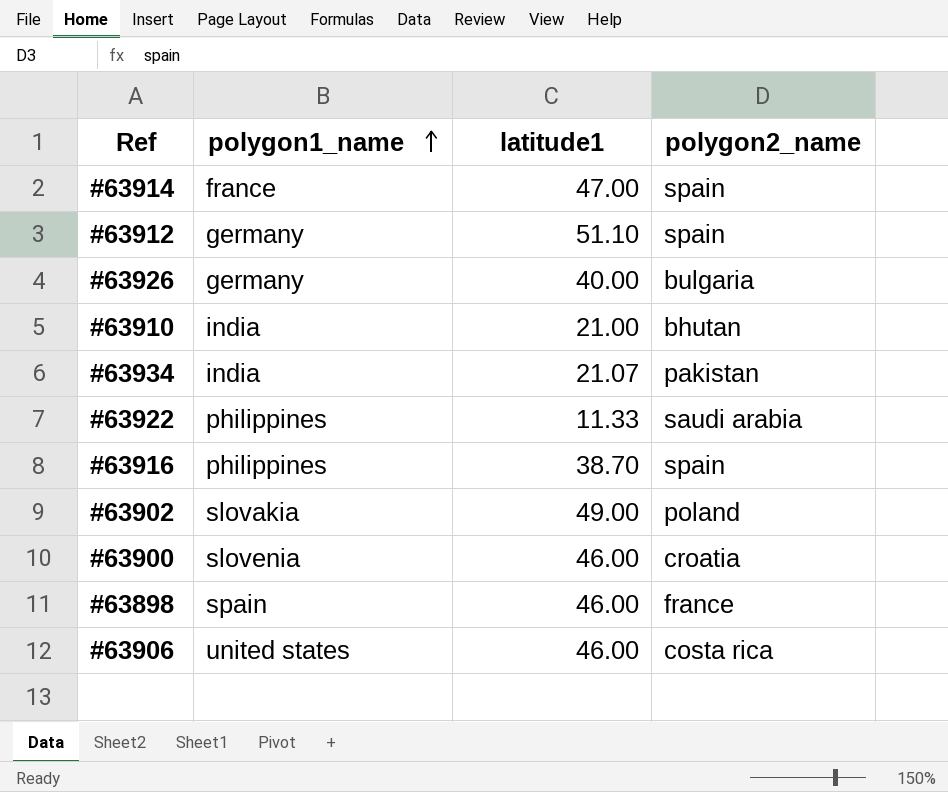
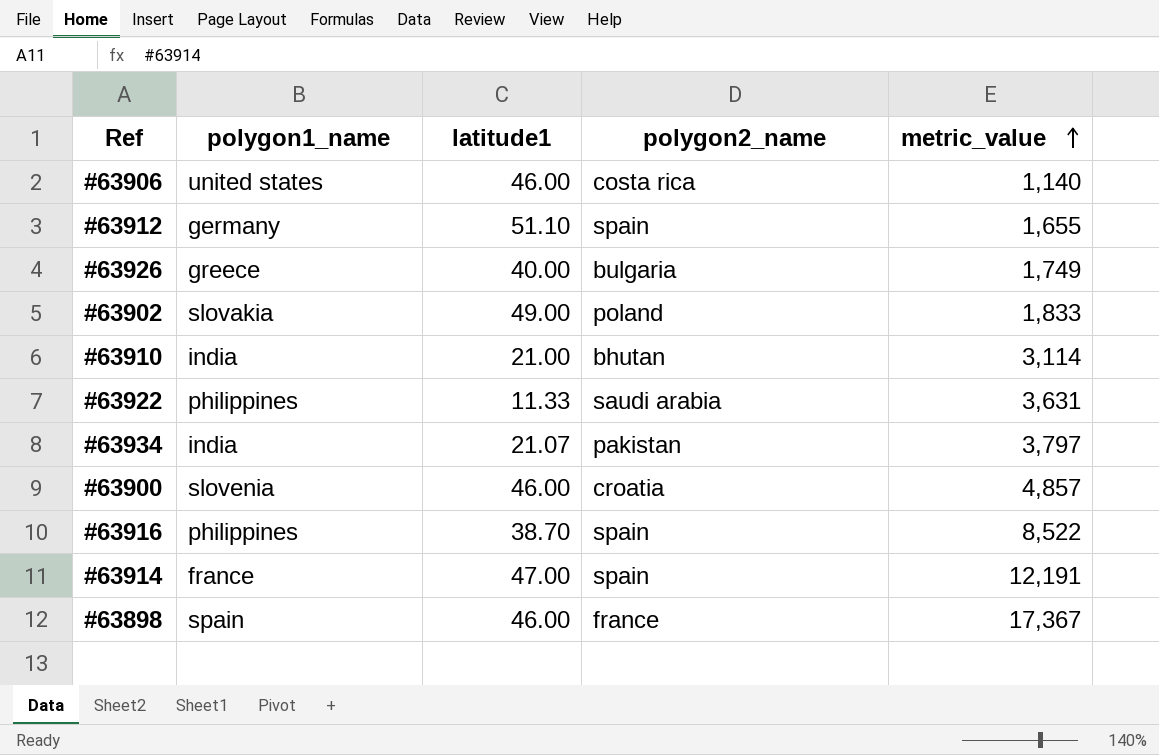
row order: polygon1_name ascending -> metric_value ascending
column metric_value | position: none -> 5
#63926 | polygon1_name: germany -> greece

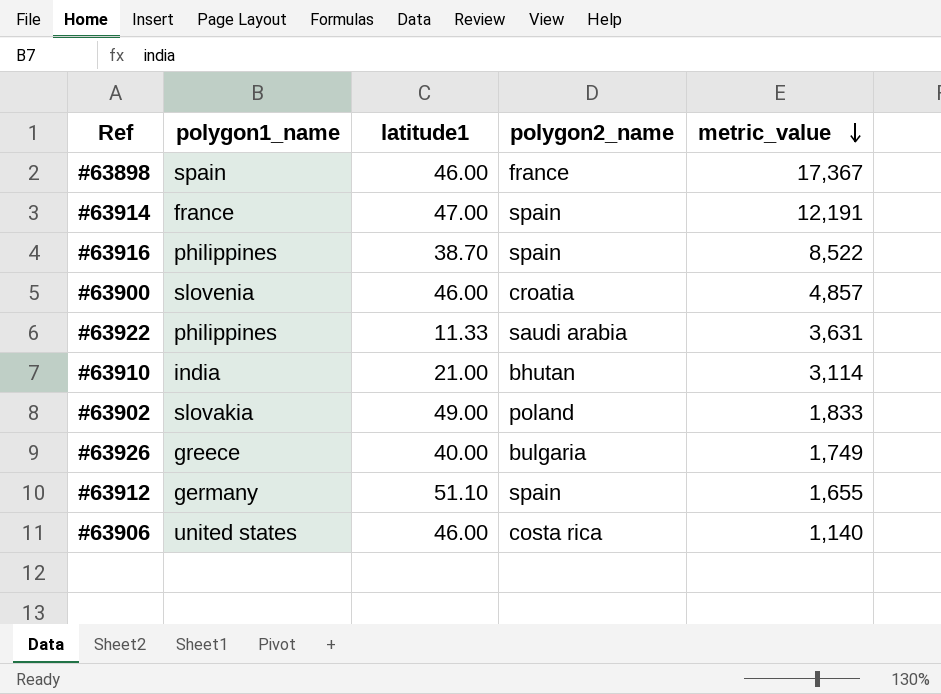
row order: metric_value ascending -> metric_value descending
row #63934: india | 21.07 | pakistan | 3,797 -> none

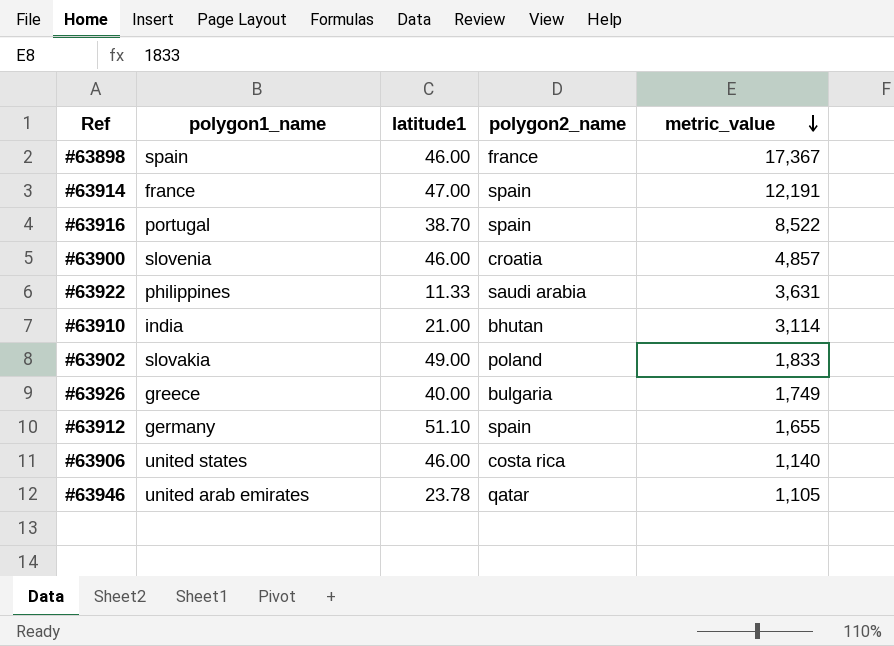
#63916 | polygon1_name: philippines -> portugal
row #63946: none -> united arab emirates | 23.78 | qatar | 1,105

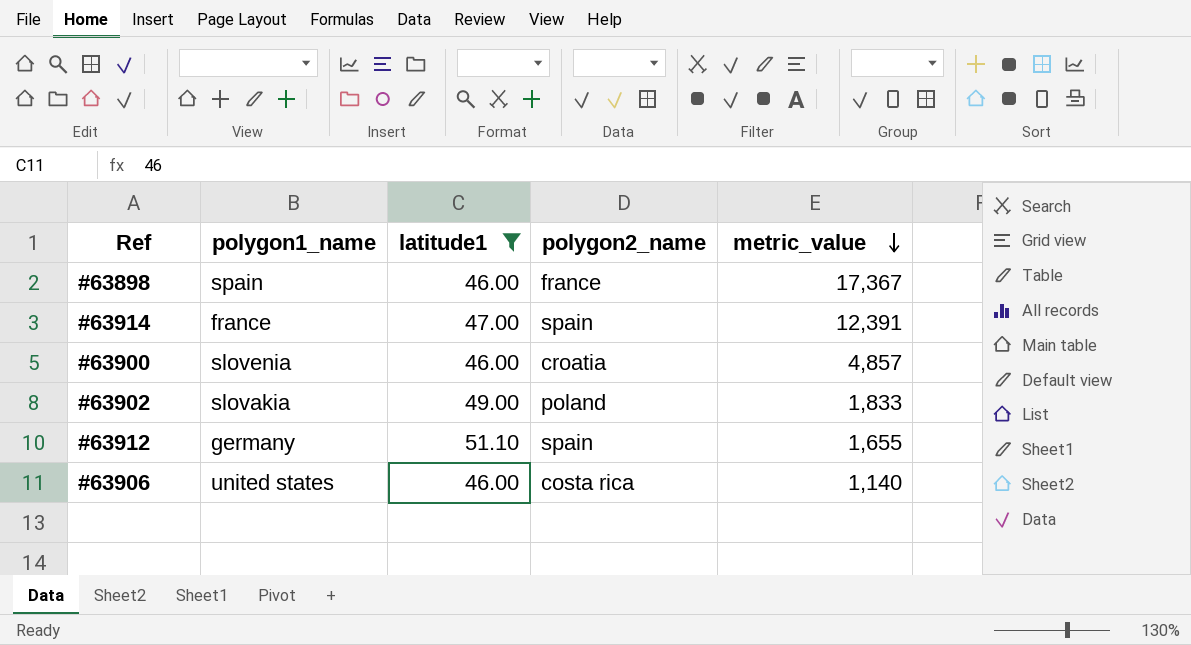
filter: none -> latitude1 >= 46.00
#63914 | metric_value: 12,191 -> 12,391

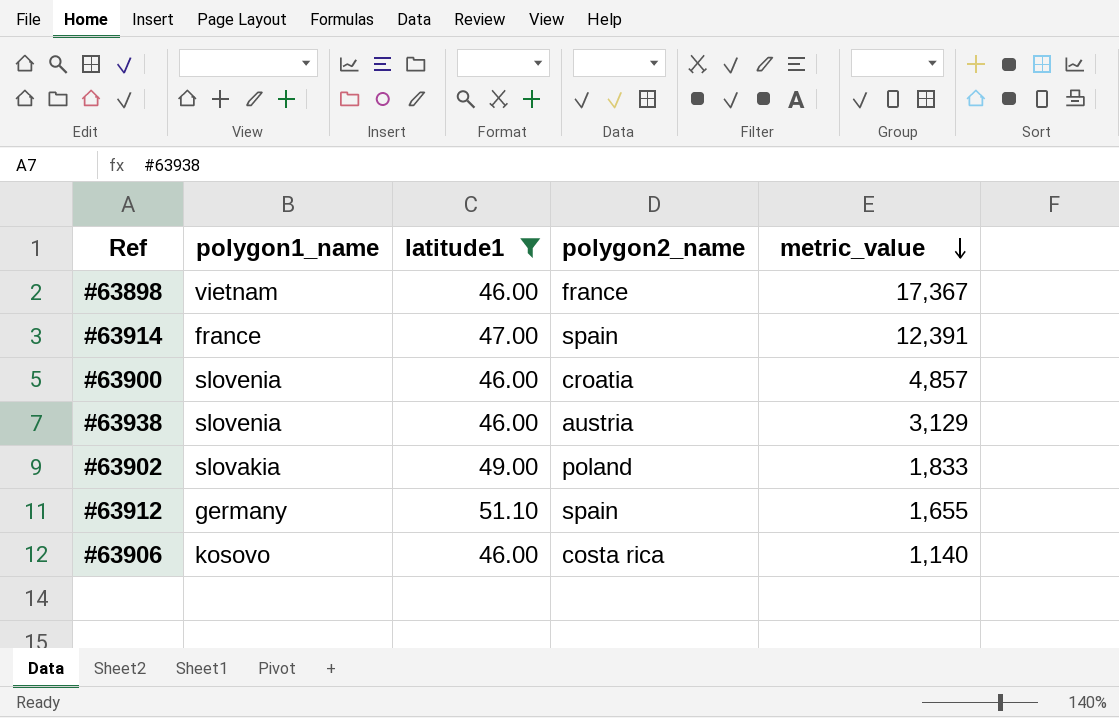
#63898 | polygon1_name: spain -> vietnam
row #63938: none -> slovenia | 46.00 | austria | 3,129
#63906 | polygon1_name: united states -> kosovo

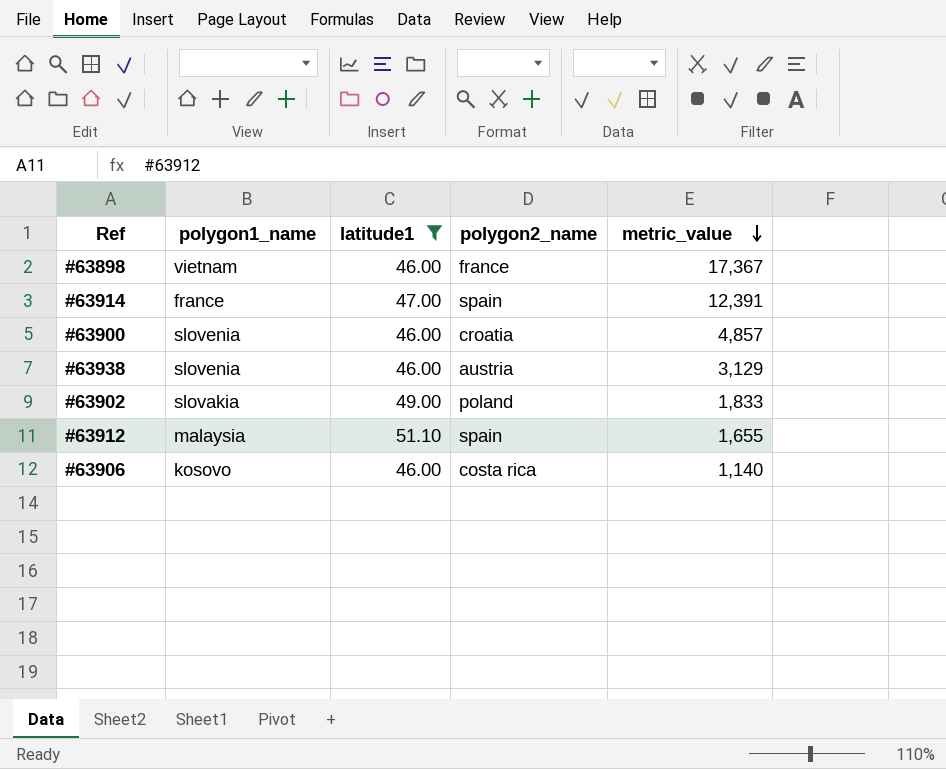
#63912 | polygon1_name: germany -> malaysia

